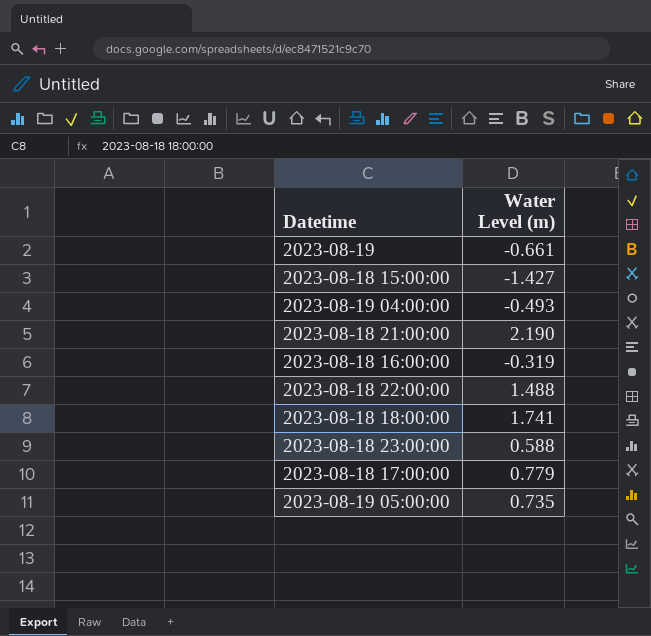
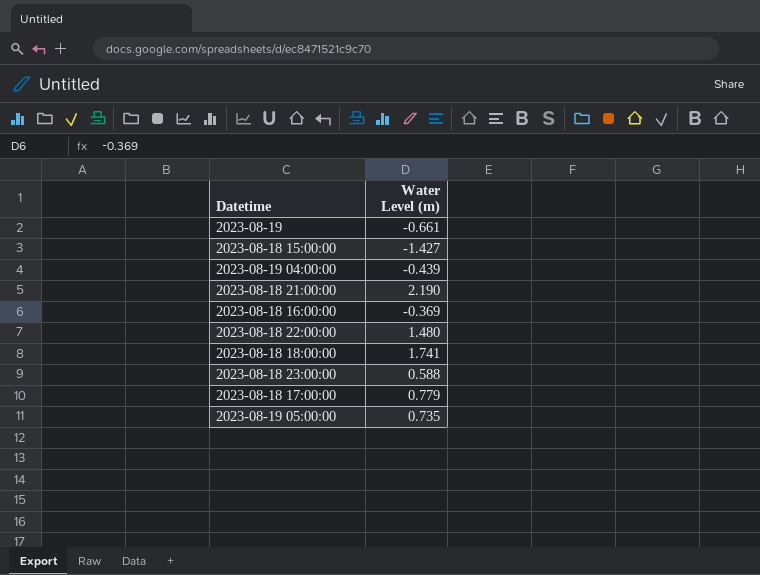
2023-08-19 04:00:00 | Water Level (m): -0.493 -> -0.439
2023-08-18 16:00:00 | Water Level (m): -0.319 -> -0.369
2023-08-18 22:00:00 | Water Level (m): 1.488 -> 1.480

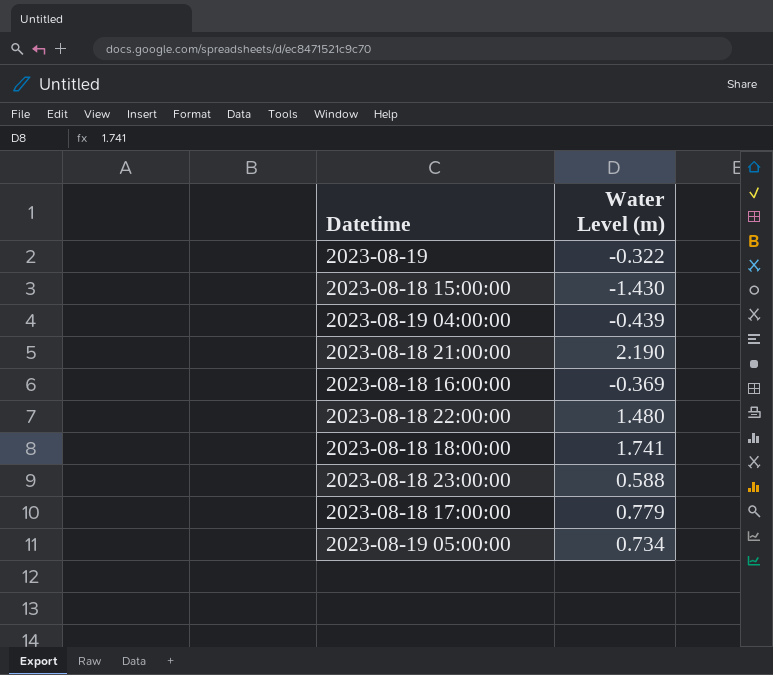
2023-08-19 | Water Level (m): -0.661 -> -0.322
2023-08-18 15:00:00 | Water Level (m): -1.427 -> -1.430
2023-08-19 05:00:00 | Water Level (m): 0.735 -> 0.734

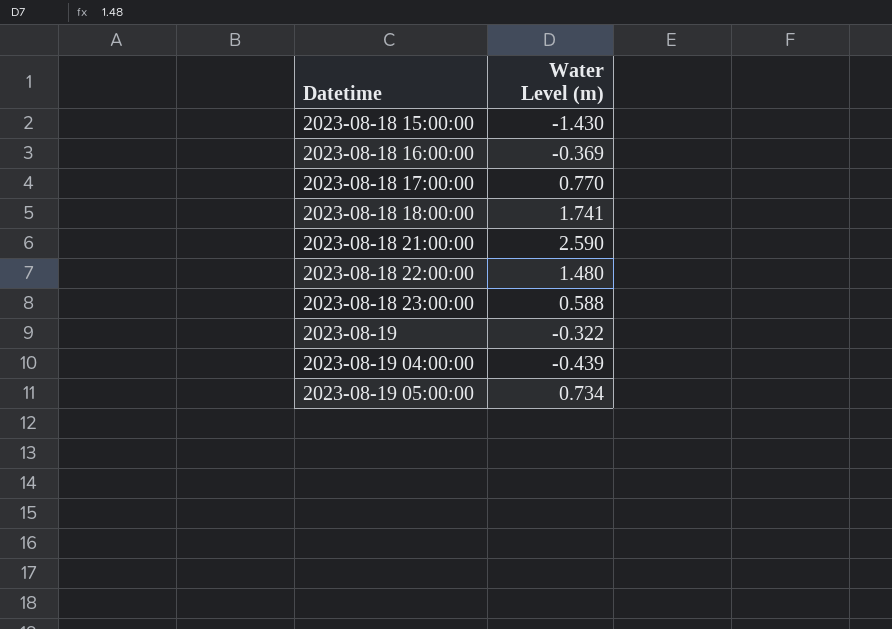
row order: none -> Datetime ascending
2023-08-18 17:00:00 | Water Level (m): 0.779 -> 0.770
2023-08-18 21:00:00 | Water Level (m): 2.190 -> 2.590

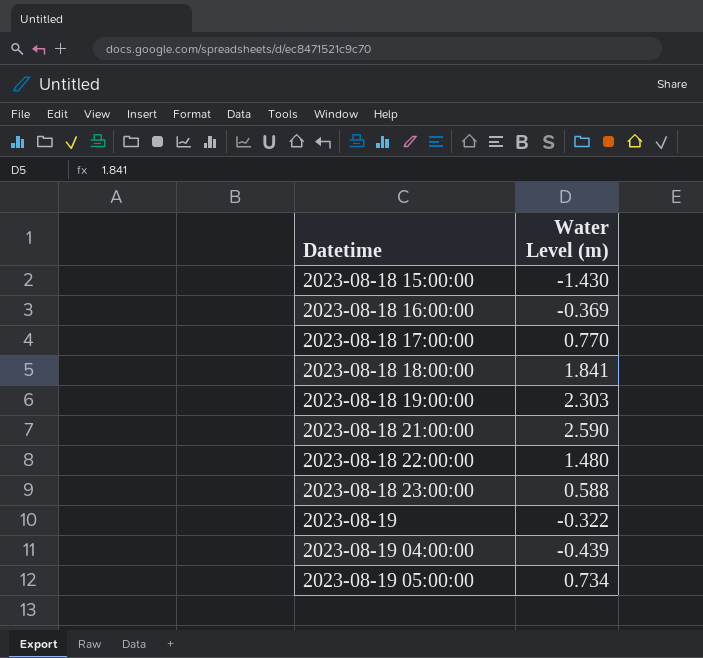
2023-08-18 18:00:00 | Water Level (m): 1.741 -> 1.841
row 2023-08-18 19:00:00: none -> 2.303

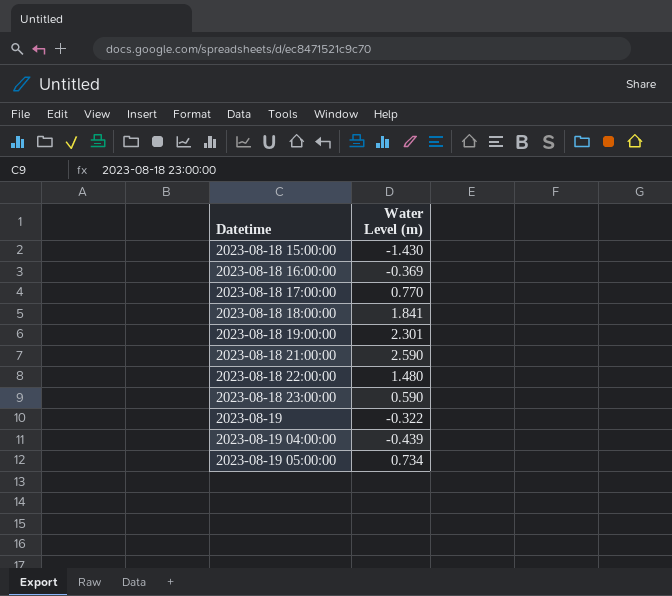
2023-08-18 19:00:00 | Water Level (m): 2.303 -> 2.301
2023-08-18 23:00:00 | Water Level (m): 0.588 -> 0.590

